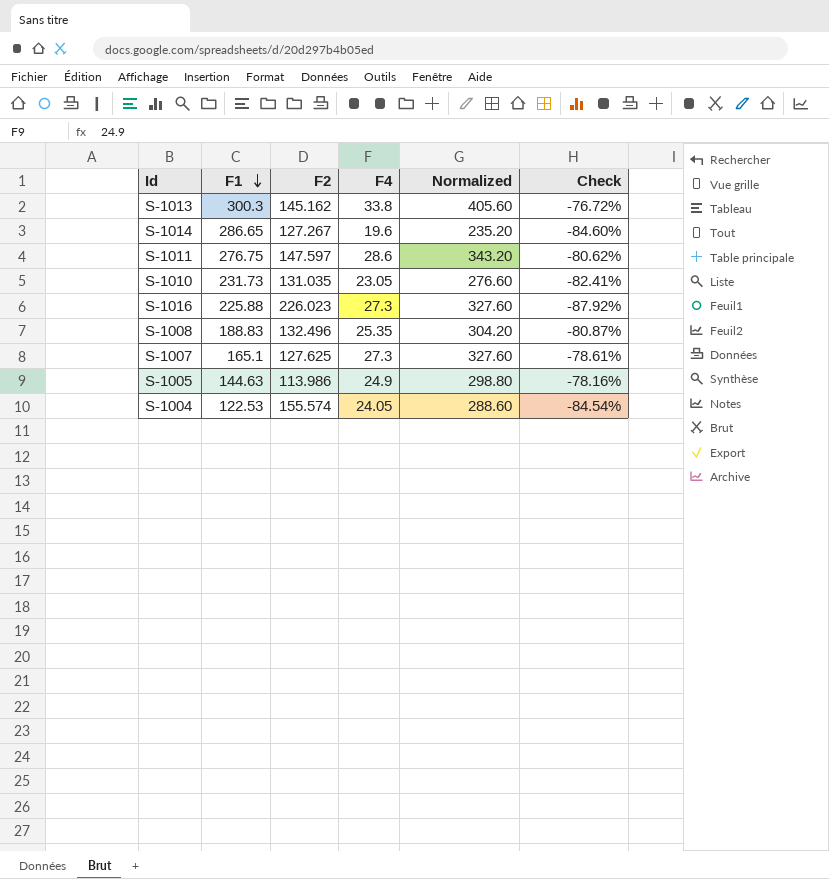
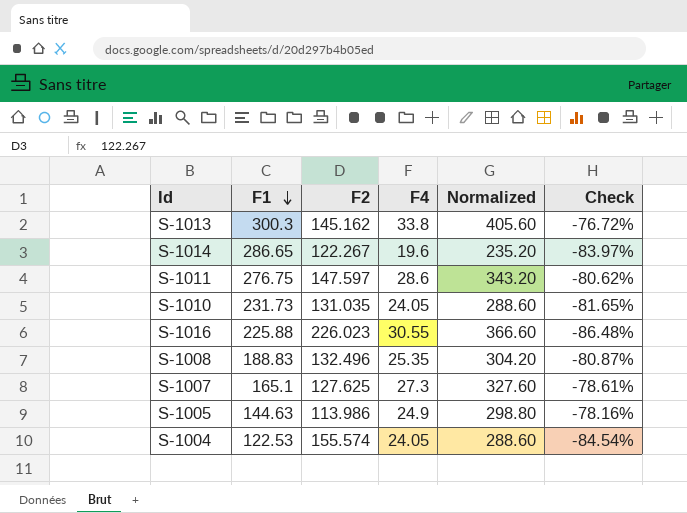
S-1014 | F2: 127.267 -> 122.267
S-1014 | Check: -84.60% -> -83.97%
S-1010 | F4: 23.05 -> 24.05
S-1010 | Normalized: 276.60 -> 288.60
S-1010 | Check: -82.41% -> -81.65%
S-1016 | F4: 27.3 -> 30.55
S-1016 | Normalized: 327.60 -> 366.60
S-1016 | Check: -87.92% -> -86.48%

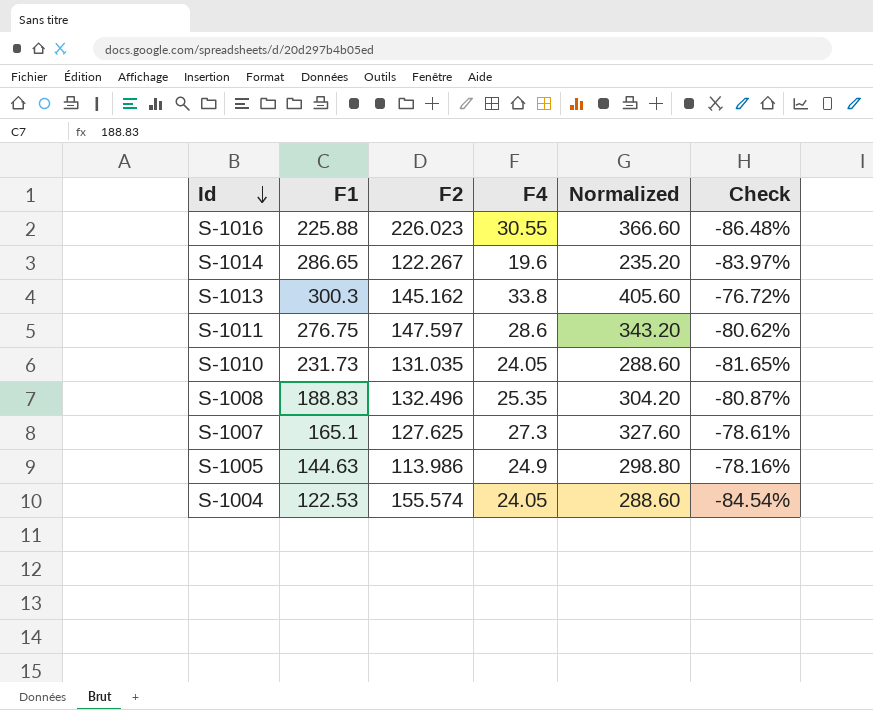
row order: F1 descending -> Id descending

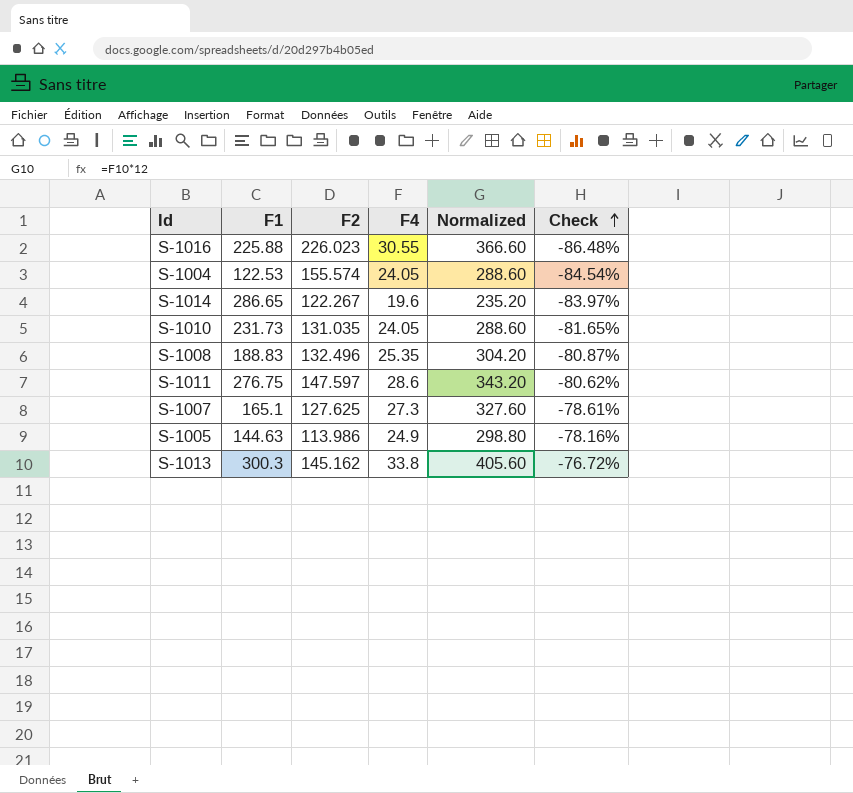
row order: Id descending -> Check ascending

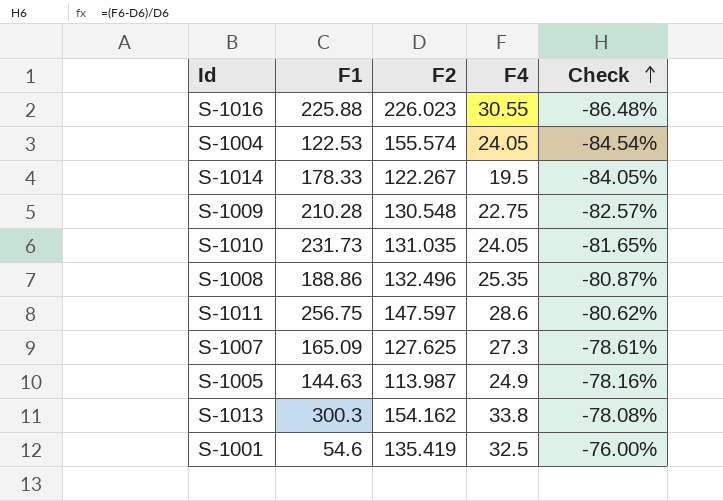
column Normalized | formula: [F4] * 12 -> none
S-1014 | F1: 286.65 -> 178.33
S-1014 | F4: 19.6 -> 19.5
S-1014 | Check: -83.97% -> -84.05%
row S-1009: none -> 210.28 | 130.548 | 22.75 | -82.57%
S-1008 | F1: 188.83 -> 188.86
S-1011 | F1: 276.75 -> 256.75
S-1007 | F1: 165.1 -> 165.09
S-1005 | F2: 113.986 -> 113.987
S-1013 | F2: 145.162 -> 154.162
S-1013 | Check: -76.72% -> -78.08%
row S-1001: none -> 54.6 | 135.419 | 32.5 | -76.00%

